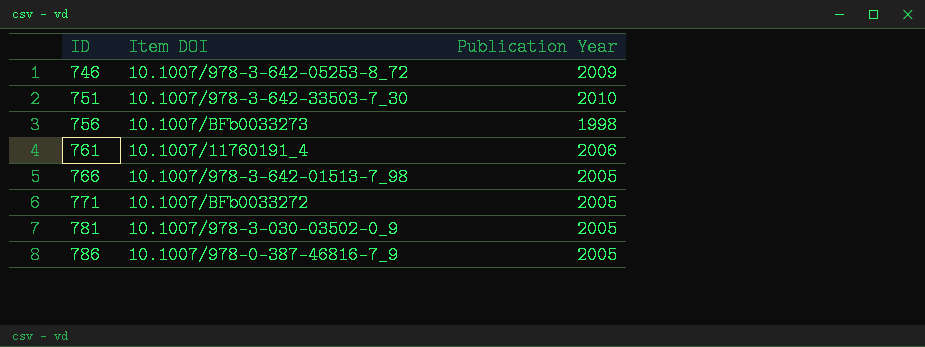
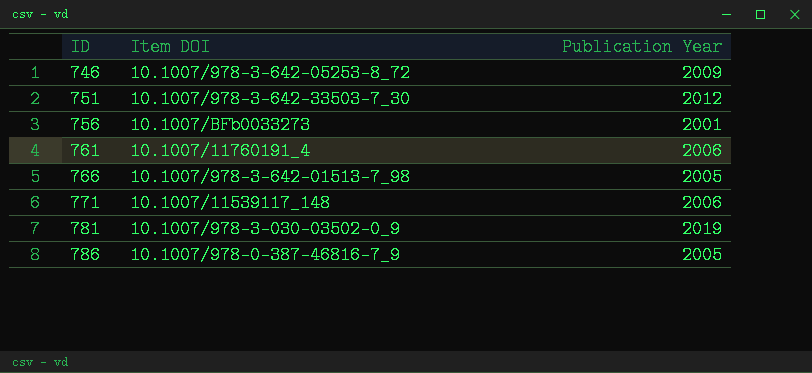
751 | Publication Year: 2010 -> 2012
756 | Publication Year: 1998 -> 2001
771 | Item DOI: 10.1007/BFb0033272 -> 10.1007/11539117_148
771 | Publication Year: 2005 -> 2006
781 | Publication Year: 2005 -> 2019

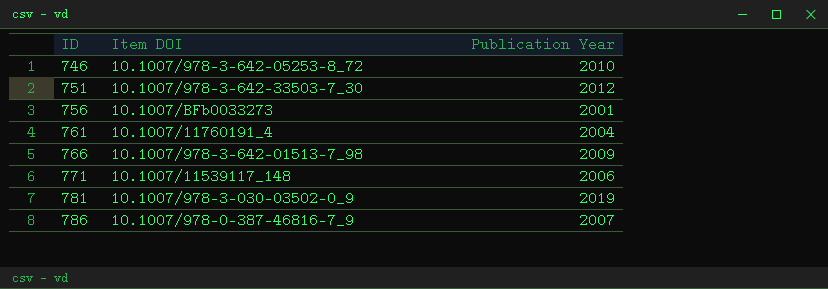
746 | Publication Year: 2009 -> 2010
761 | Publication Year: 2006 -> 2004
766 | Publication Year: 2005 -> 2009
786 | Publication Year: 2005 -> 2007

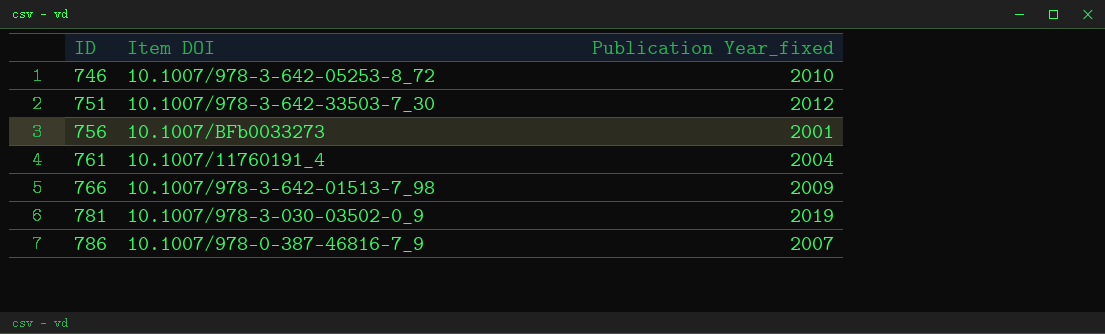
column name: Publication Year -> Publication Year_fixed
row 771: 10.1007/11539117_148 | 2006 -> none

